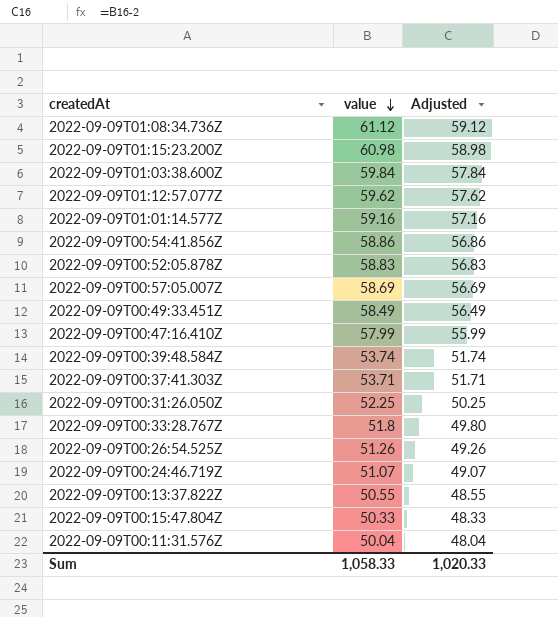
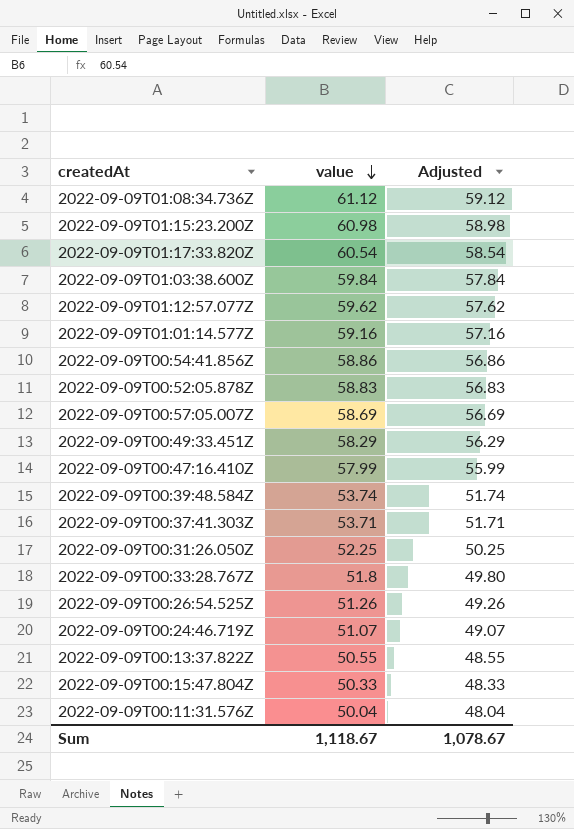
row 2022-09-09T01:17:33.820Z: none -> 60.54 | 58.54
2022-09-09T00:49:33.451Z | value: 58.49 -> 58.29
2022-09-09T00:49:33.451Z | Adjusted: 56.49 -> 56.29
Sum | value: 1,058.33 -> 1,118.67
Sum | Adjusted: 1,020.33 -> 1,078.67

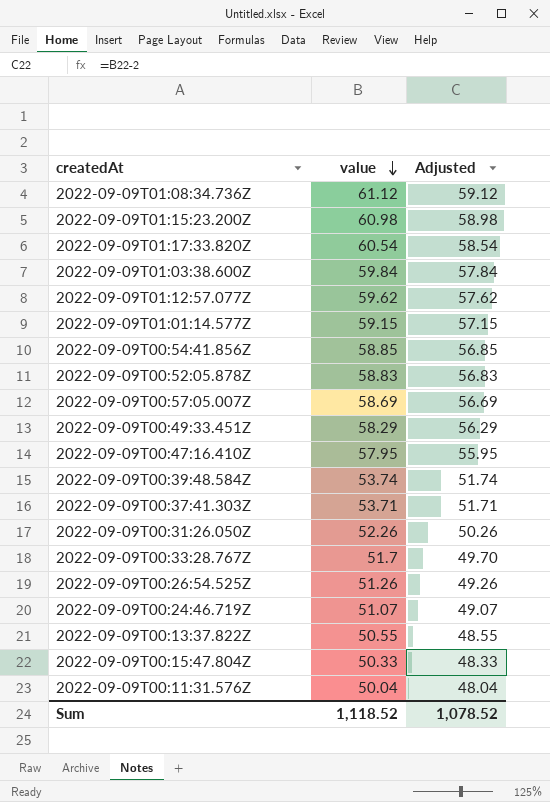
2022-09-09T01:01:14.577Z | value: 59.16 -> 59.15
2022-09-09T01:01:14.577Z | Adjusted: 57.16 -> 57.15
2022-09-09T00:54:41.856Z | value: 58.86 -> 58.85
2022-09-09T00:54:41.856Z | Adjusted: 56.86 -> 56.85
2022-09-09T00:47:16.410Z | value: 57.99 -> 57.95
2022-09-09T00:47:16.410Z | Adjusted: 55.99 -> 55.95
2022-09-09T00:31:26.050Z | value: 52.25 -> 52.26
2022-09-09T00:31:26.050Z | Adjusted: 50.25 -> 50.26
2022-09-09T00:33:28.767Z | value: 51.8 -> 51.7
2022-09-09T00:33:28.767Z | Adjusted: 49.80 -> 49.70
Sum | value: 1,118.67 -> 1,118.52
Sum | Adjusted: 1,078.67 -> 1,078.52

